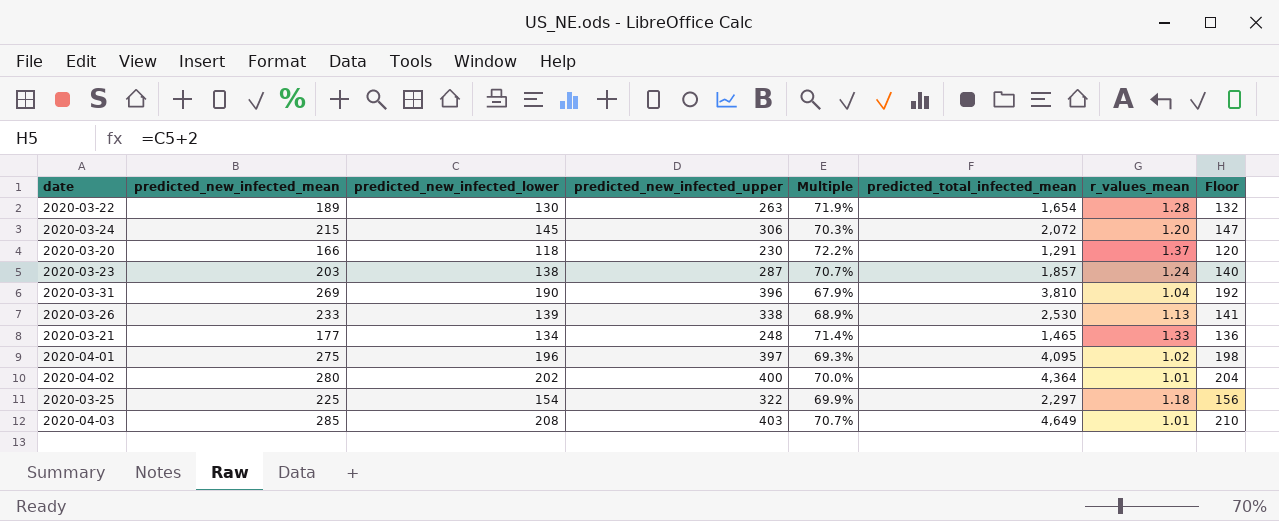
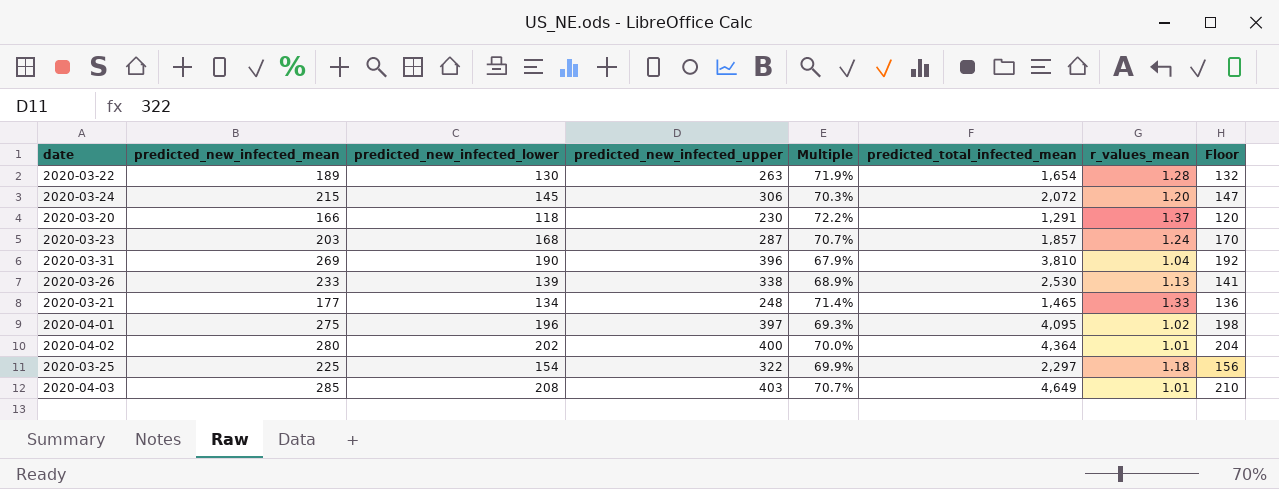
2020-03-23 | predicted_new_infected_lower: 138 -> 168
2020-03-23 | Floor: 140 -> 170

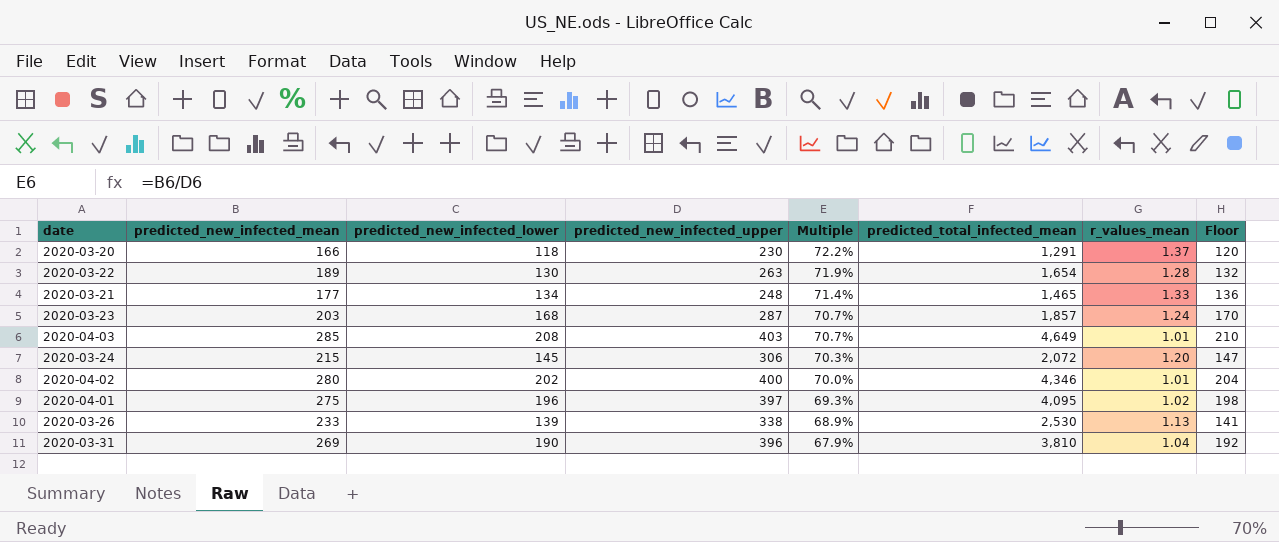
row order: none -> Multiple descending
row 2020-03-25: 225 | 154 | 322 | 69.9% | 2,297 | 1.18 | 156 -> none
2020-04-02 | predicted_total_infected_mean: 4,364 -> 4,346

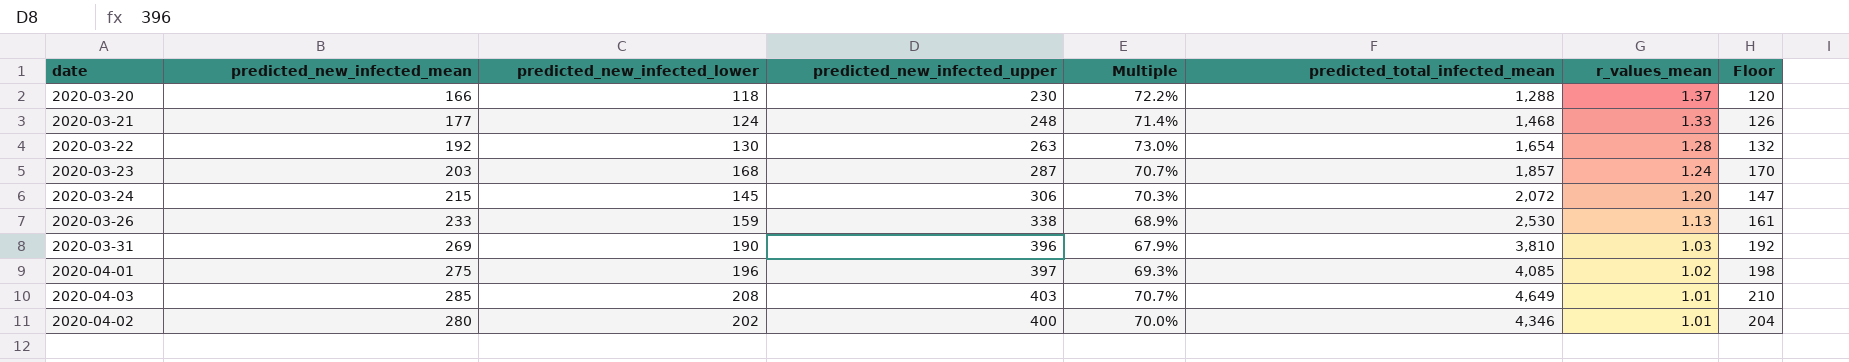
row order: Multiple descending -> r_values_mean descending
2020-03-20 | predicted_total_infected_mean: 1,291 -> 1,288
2020-03-21 | predicted_new_infected_lower: 134 -> 124
2020-03-21 | predicted_total_infected_mean: 1,465 -> 1,468
2020-03-21 | Floor: 136 -> 126
2020-03-22 | predicted_new_infected_mean: 189 -> 192
2020-03-22 | Multiple: 71.9% -> 73.0%
2020-03-26 | predicted_new_infected_lower: 139 -> 159
2020-03-26 | Floor: 141 -> 161
2020-03-31 | r_values_mean: 1.04 -> 1.03
2020-04-01 | predicted_total_infected_mean: 4,095 -> 4,085

